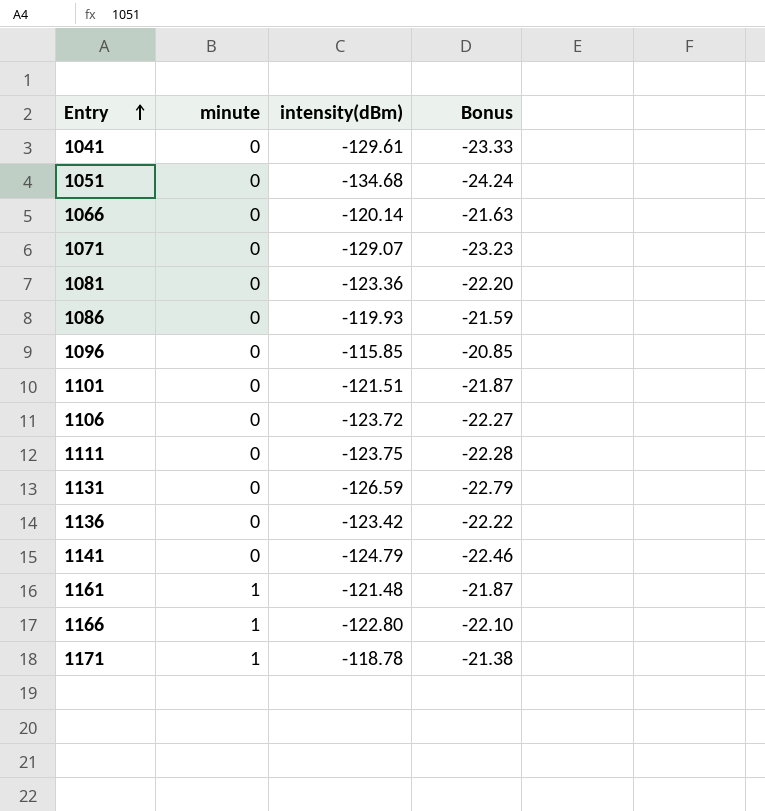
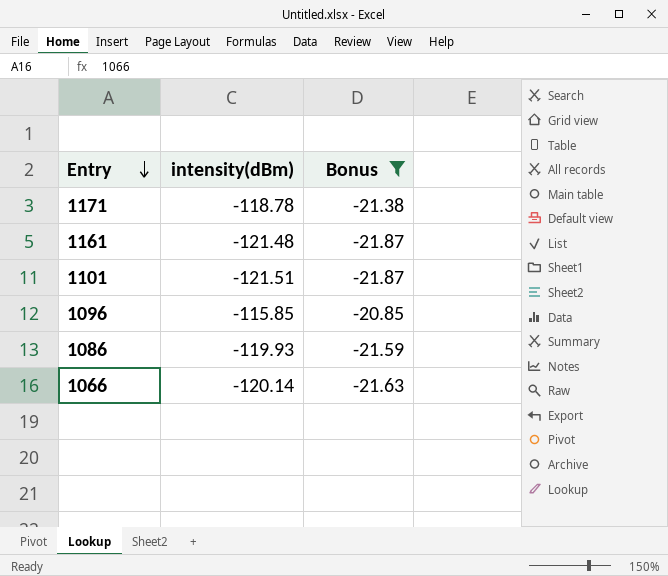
filter: none -> Bonus >= -21.87
row order: Entry ascending -> Entry descending
column minute | position: 2 -> none

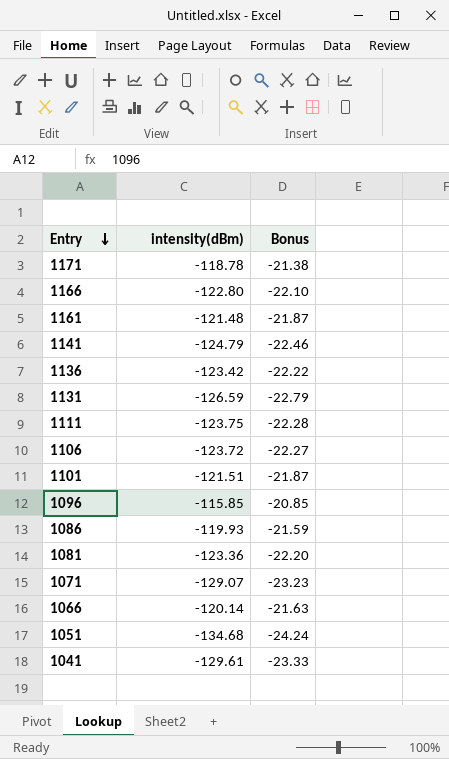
filter: Bonus >= -21.87 -> none

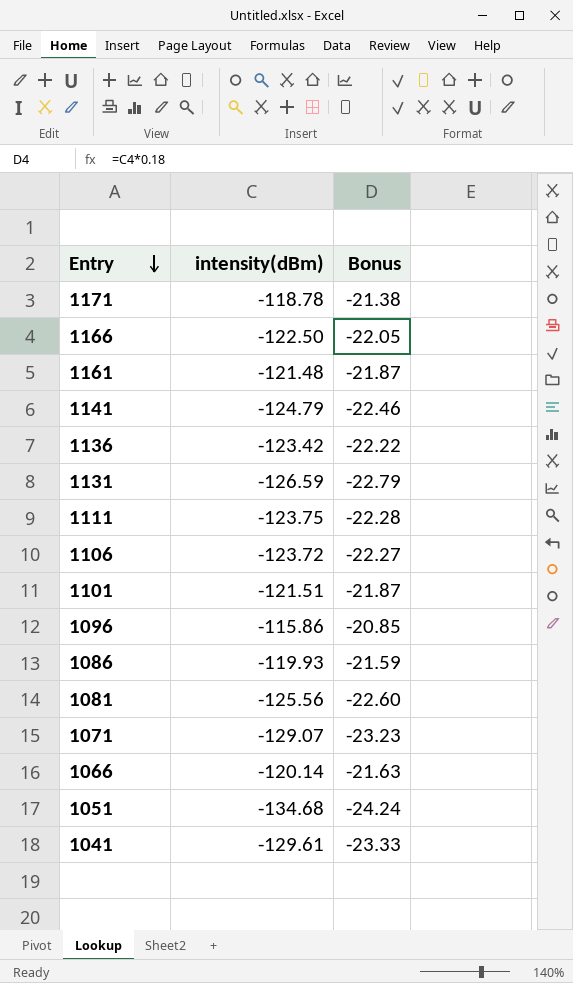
1166 | intensity(dBm): -122.80 -> -122.50
1166 | Bonus: -22.10 -> -22.05
1096 | intensity(dBm): -115.85 -> -115.86
1081 | intensity(dBm): -123.36 -> -125.56
1081 | Bonus: -22.20 -> -22.60

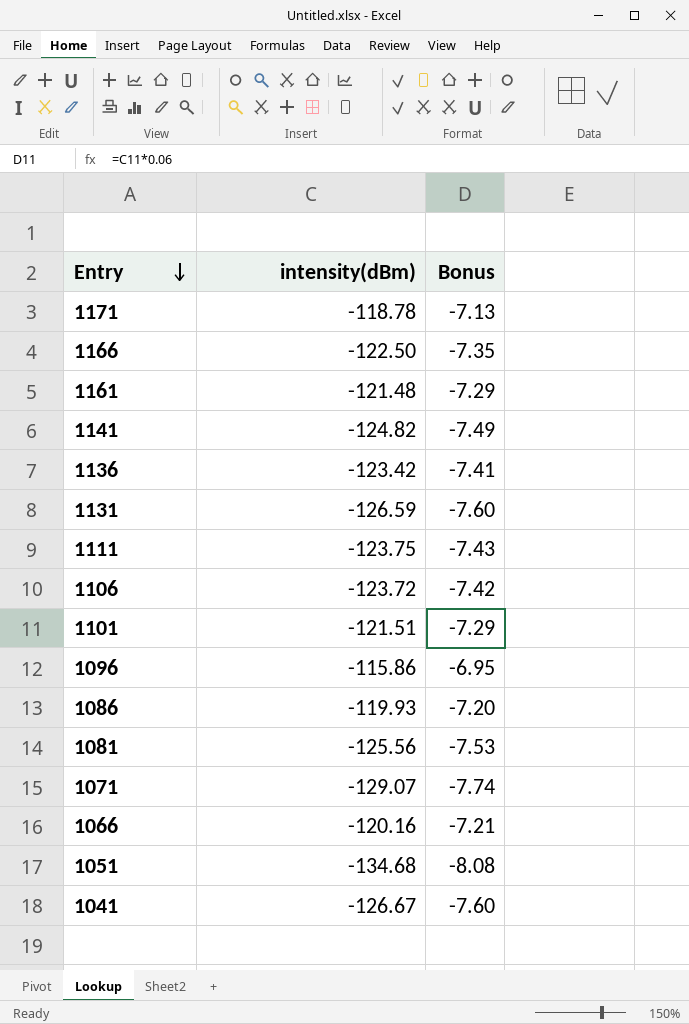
column Bonus | formula: [intensity(dBm)] * 0.18 -> [intensity(dBm)] * 0.06
1141 | intensity(dBm): -124.79 -> -124.82
1066 | intensity(dBm): -120.14 -> -120.16
1041 | intensity(dBm): -129.61 -> -126.67

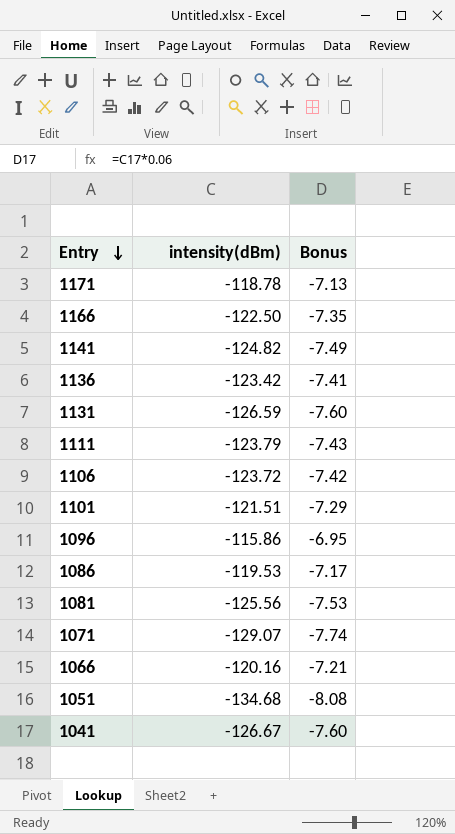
row 1161: -121.48 | -7.29 -> none
1111 | intensity(dBm): -123.75 -> -123.79
1086 | intensity(dBm): -119.93 -> -119.53
1086 | Bonus: -7.20 -> -7.17

